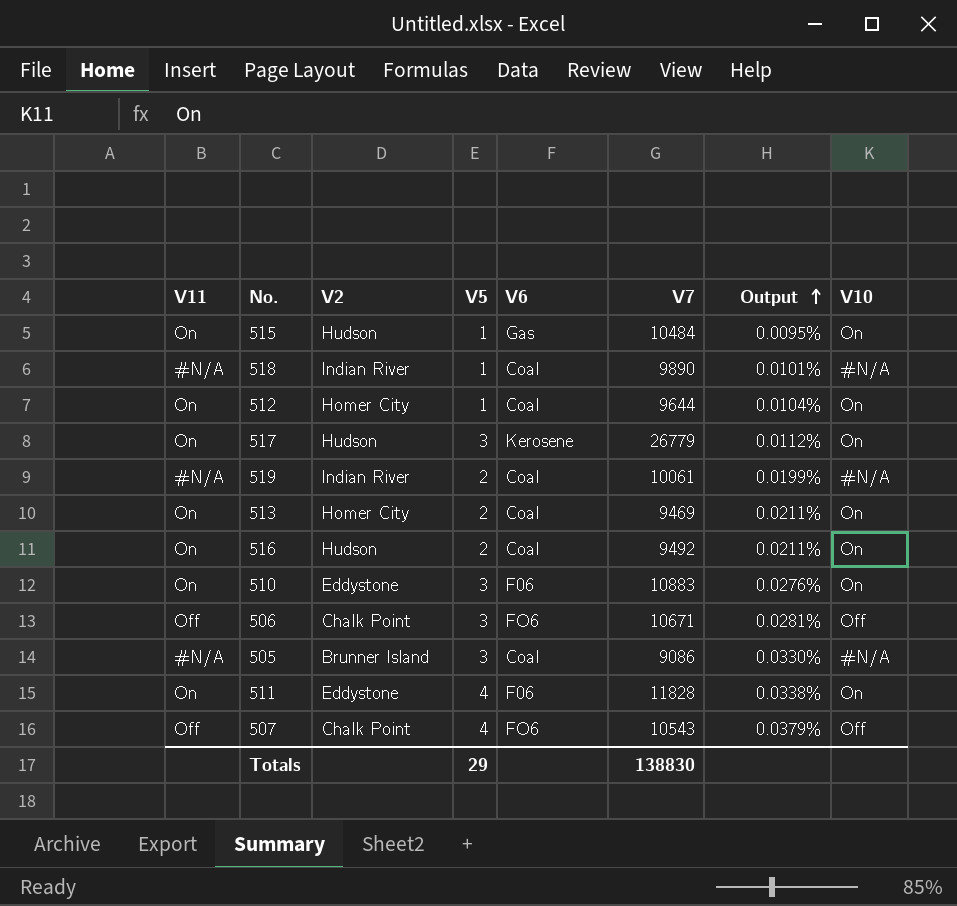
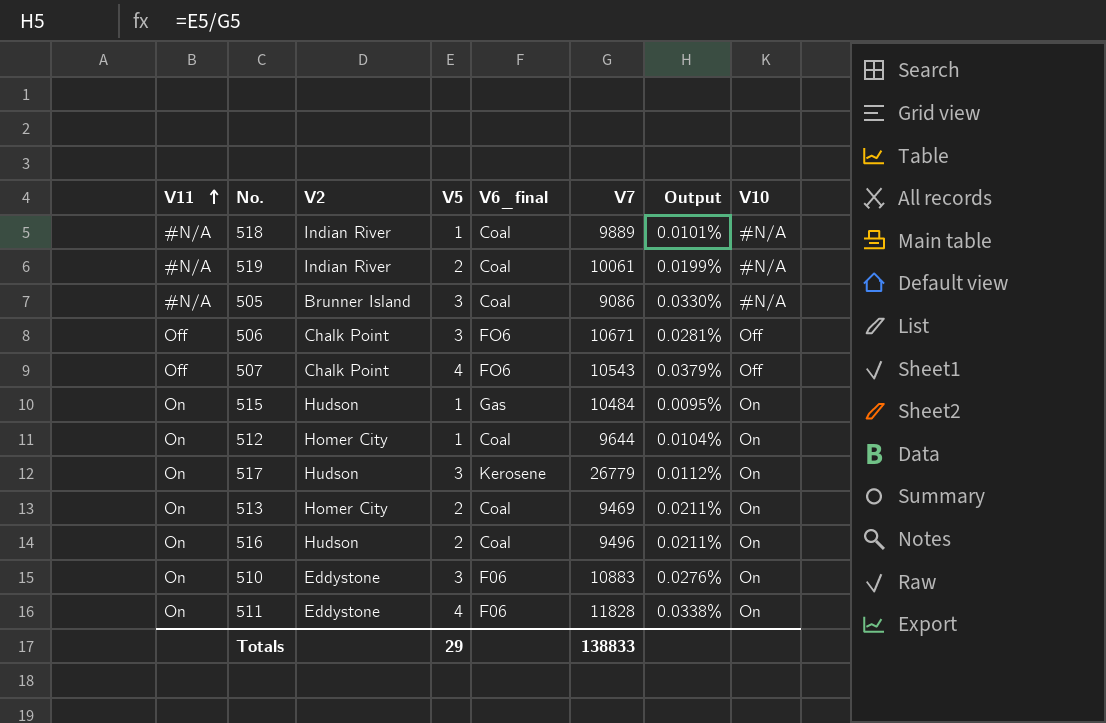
row order: Output ascending -> V11 ascending
column name: V6 -> V6_final
518 | V7: 9890 -> 9889
516 | V7: 9492 -> 9496
Totals | V7: 138830 -> 138833

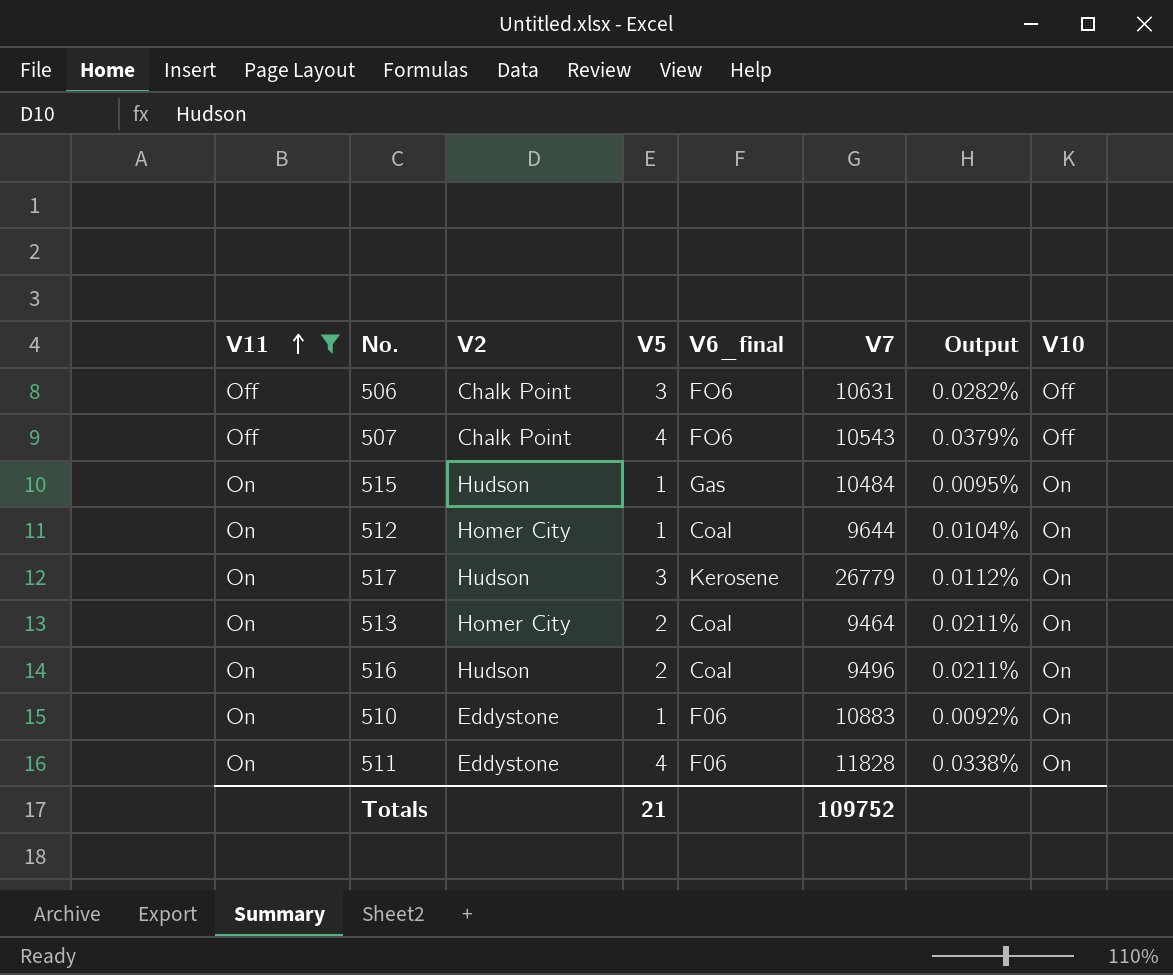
filter: none -> V11 != #N/A
506 | V7: 10671 -> 10631
506 | Output: 0.0281% -> 0.0282%
513 | V7: 9469 -> 9464
510 | V5: 3 -> 1
510 | Output: 0.0276% -> 0.0092%
Totals | V5: 29 -> 21
Totals | V7: 138833 -> 109752

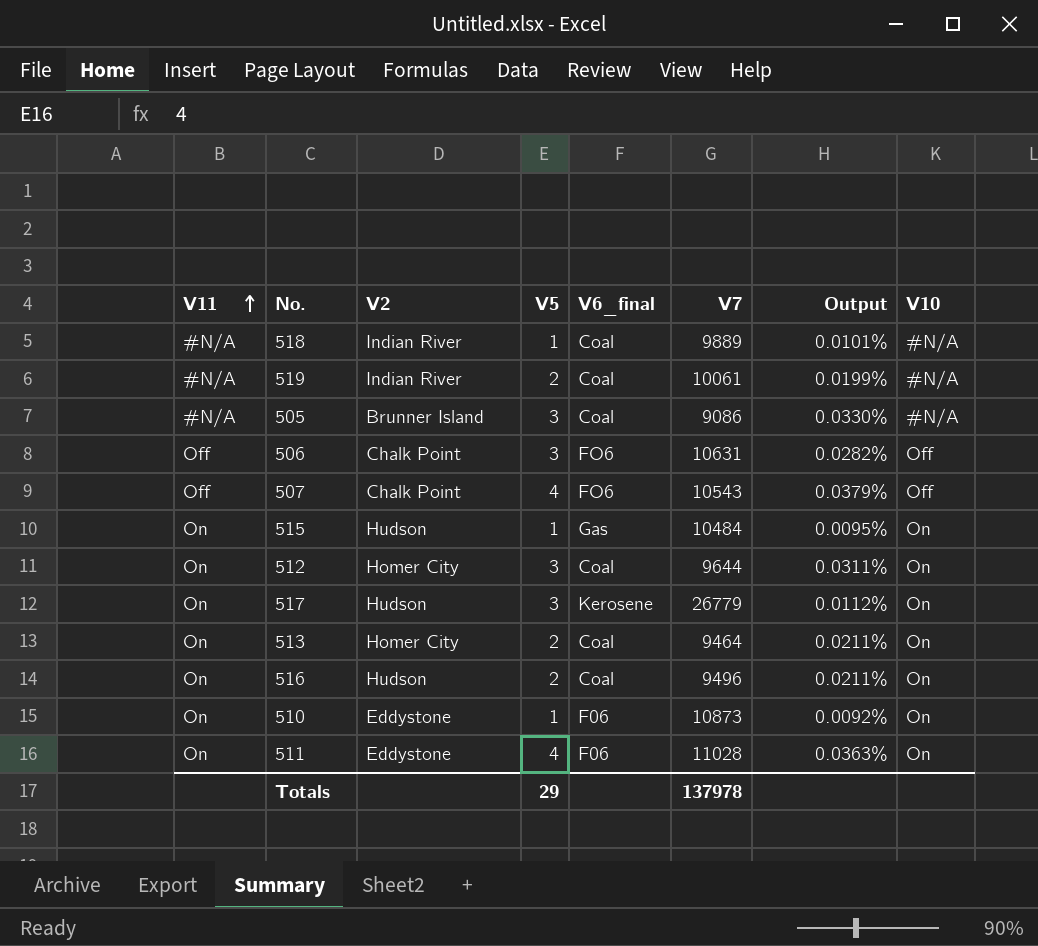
filter: V11 != #N/A -> none
512 | V5: 1 -> 3
512 | Output: 0.0104% -> 0.0311%
510 | V7: 10883 -> 10873
511 | V7: 11828 -> 11028
511 | Output: 0.0338% -> 0.0363%
Totals | V5: 21 -> 29
Totals | V7: 109752 -> 137978

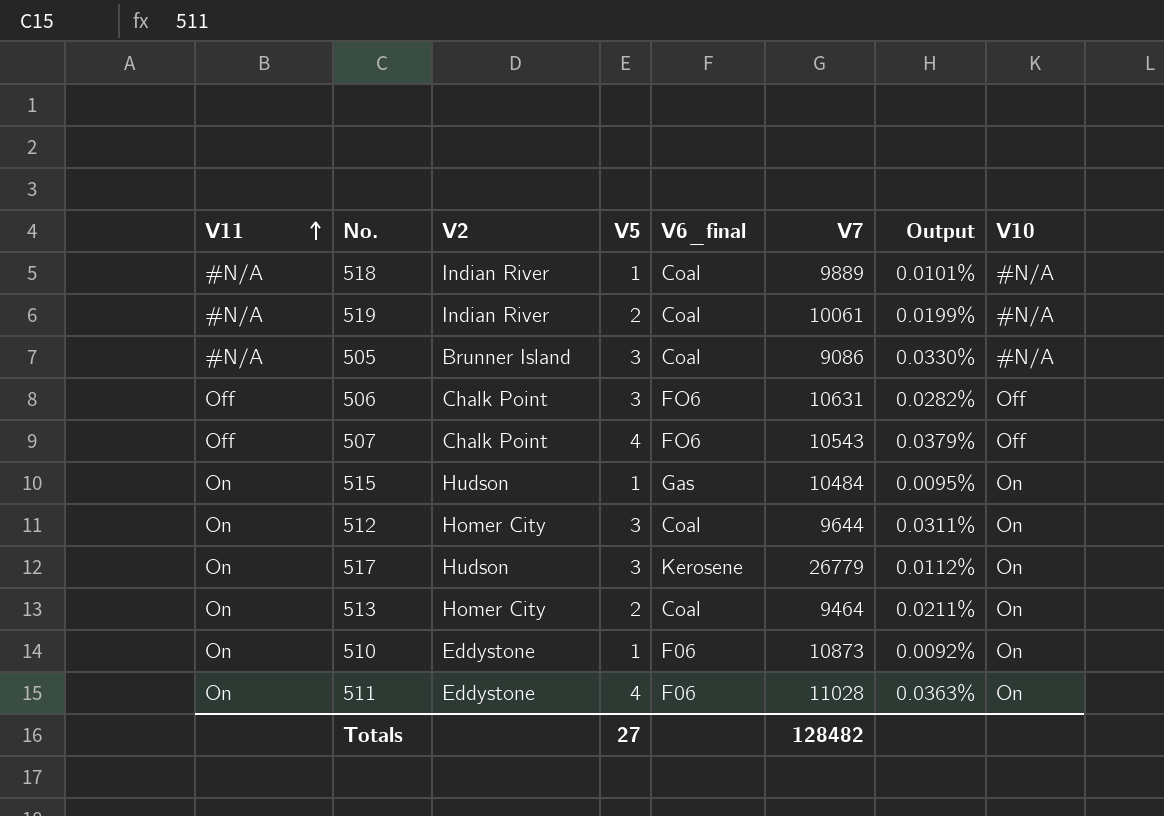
row 516: On | Hudson | 2 | Coal | 9496 | 0.0211% | On -> none
Totals | V5: 29 -> 27
Totals | V7: 137978 -> 128482

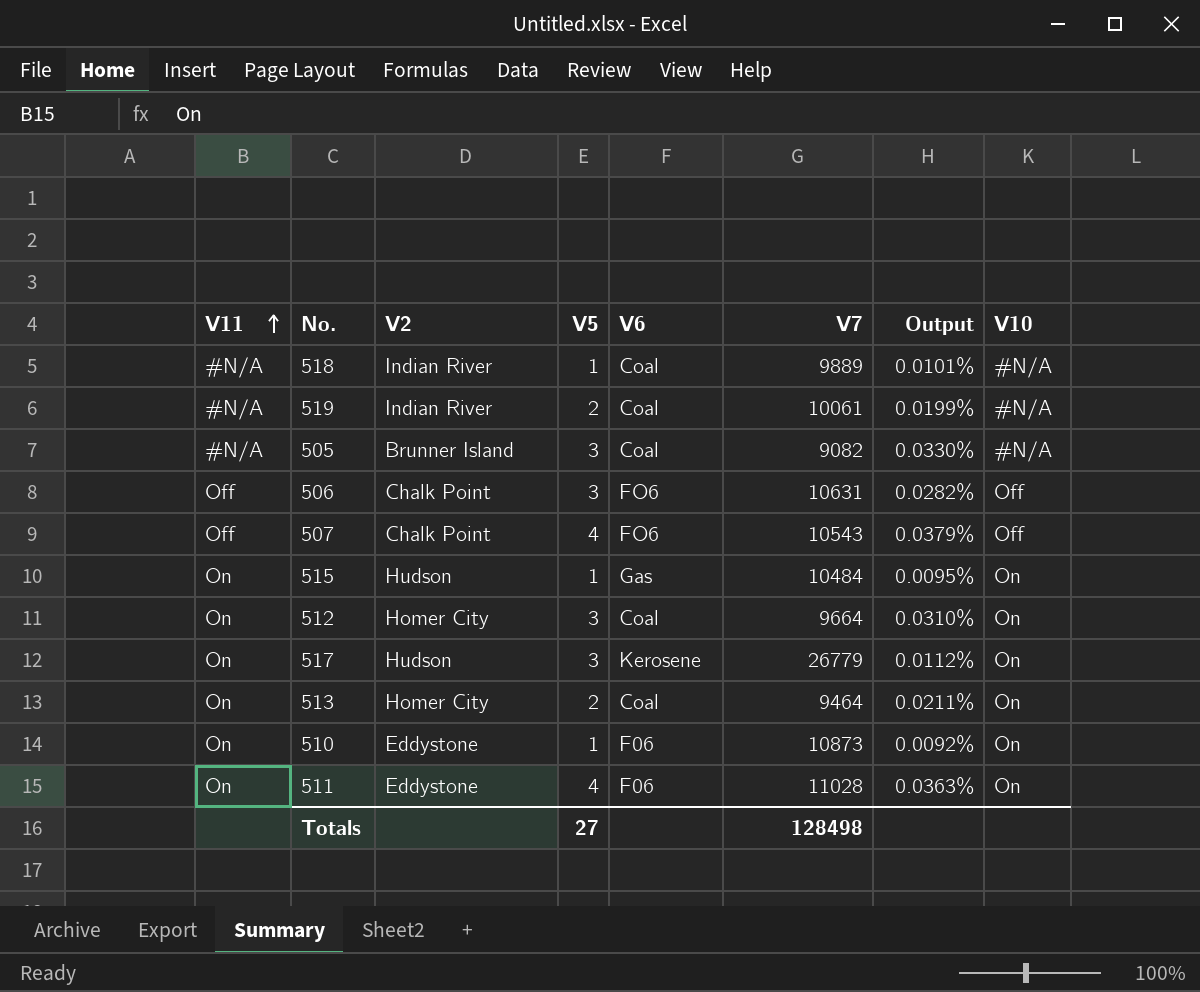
column name: V6_final -> V6
505 | V7: 9086 -> 9082
512 | V7: 9644 -> 9664
512 | Output: 0.0311% -> 0.0310%
Totals | V7: 128482 -> 128498

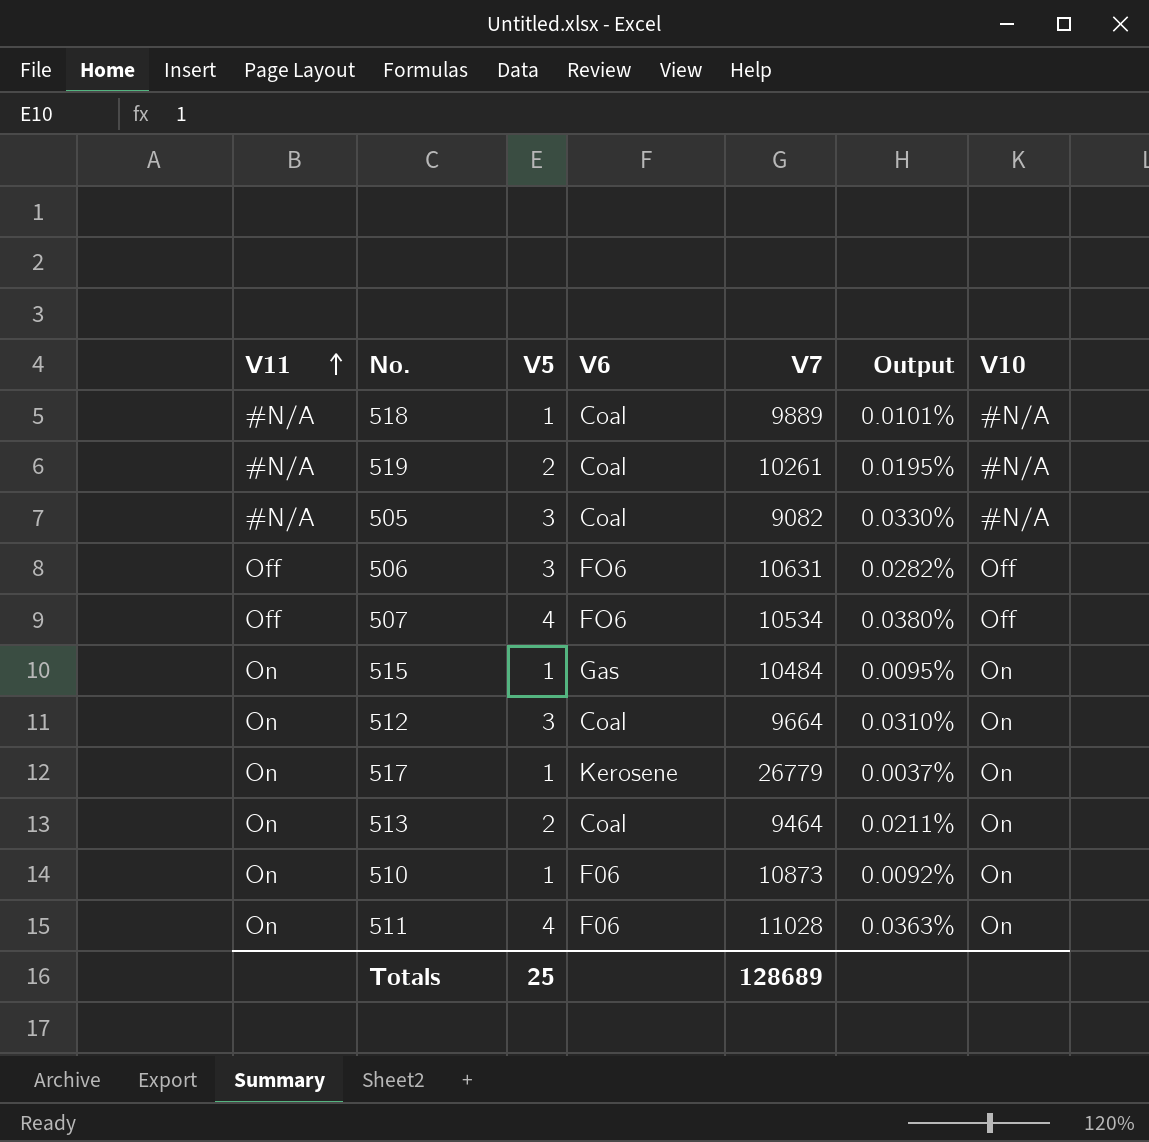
column V2 | position: 3 -> none
519 | V7: 10061 -> 10261
519 | Output: 0.0199% -> 0.0195%
507 | V7: 10543 -> 10534
507 | Output: 0.0379% -> 0.0380%
517 | V5: 3 -> 1
517 | Output: 0.0112% -> 0.0037%
Totals | V5: 27 -> 25
Totals | V7: 128498 -> 128689

